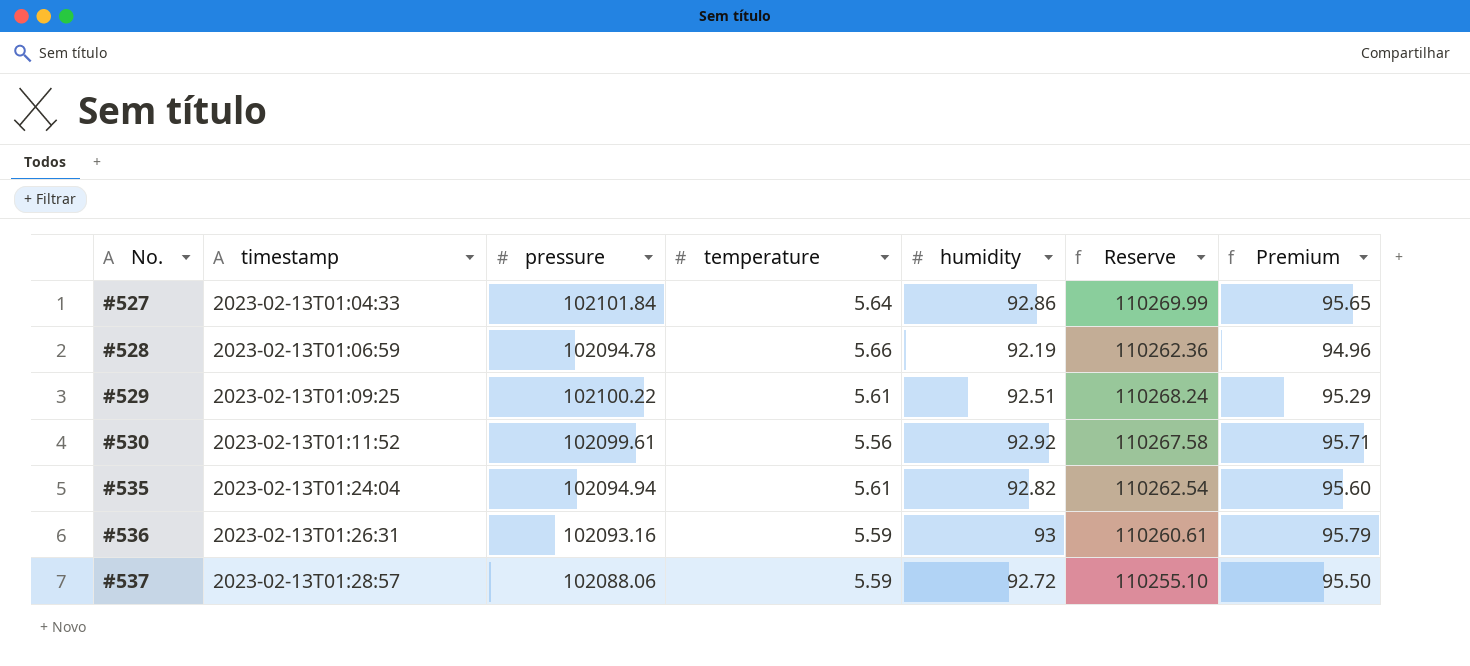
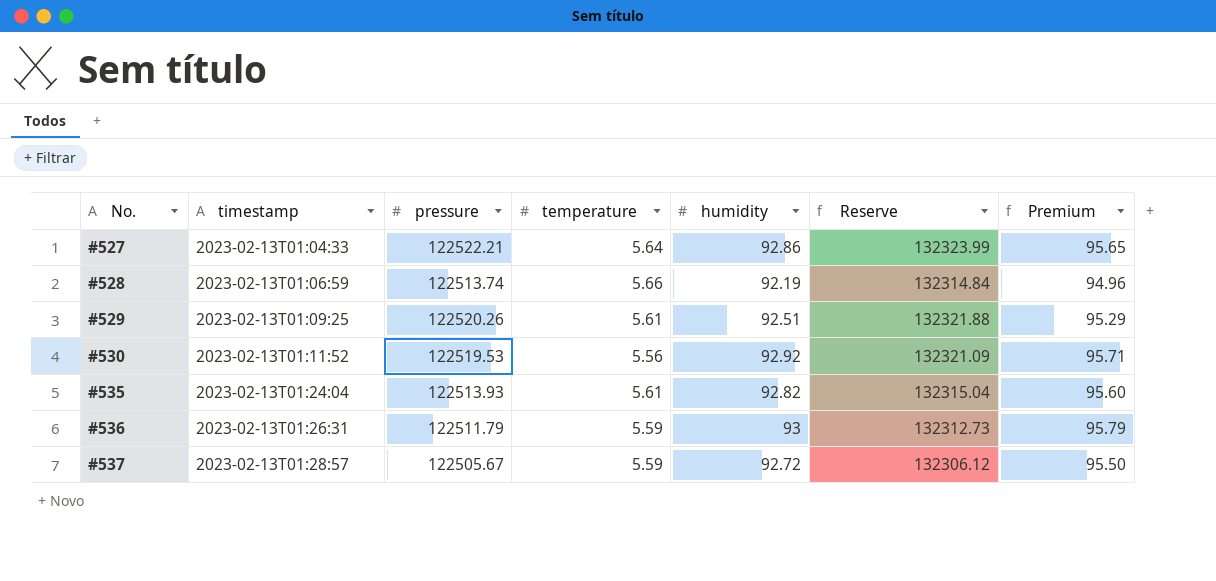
#527 | pressure: 102101.84 -> 122522.21
#527 | Reserve: 110269.99 -> 132323.99
#528 | pressure: 102094.78 -> 122513.74
#528 | Reserve: 110262.36 -> 132314.84
#529 | pressure: 102100.22 -> 122520.26
#529 | Reserve: 110268.24 -> 132321.88
#530 | pressure: 102099.61 -> 122519.53
#530 | Reserve: 110267.58 -> 132321.09
#535 | pressure: 102094.94 -> 122513.93
#535 | Reserve: 110262.54 -> 132315.04
#536 | pressure: 102093.16 -> 122511.79
#536 | Reserve: 110260.61 -> 132312.73
#537 | pressure: 102088.06 -> 122505.67
#537 | Reserve: 110255.10 -> 132306.12

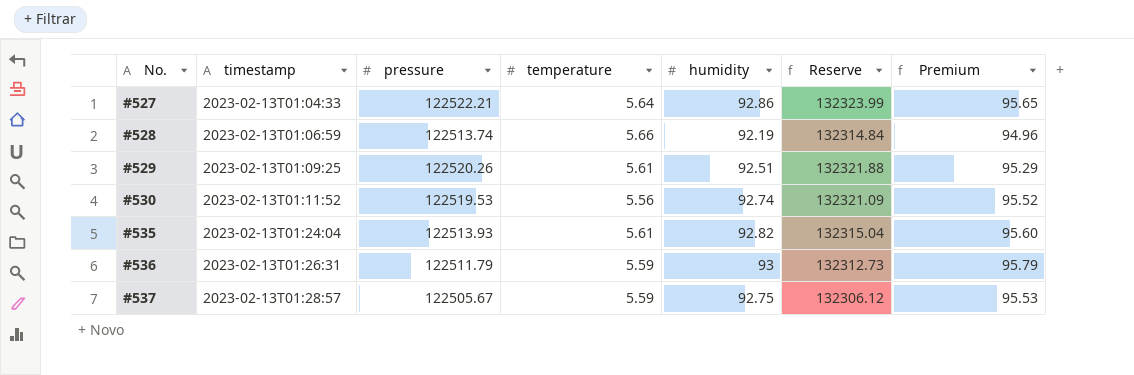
#530 | humidity: 92.92 -> 92.74
#530 | Premium: 95.71 -> 95.52
#537 | humidity: 92.72 -> 92.75
#537 | Premium: 95.50 -> 95.53

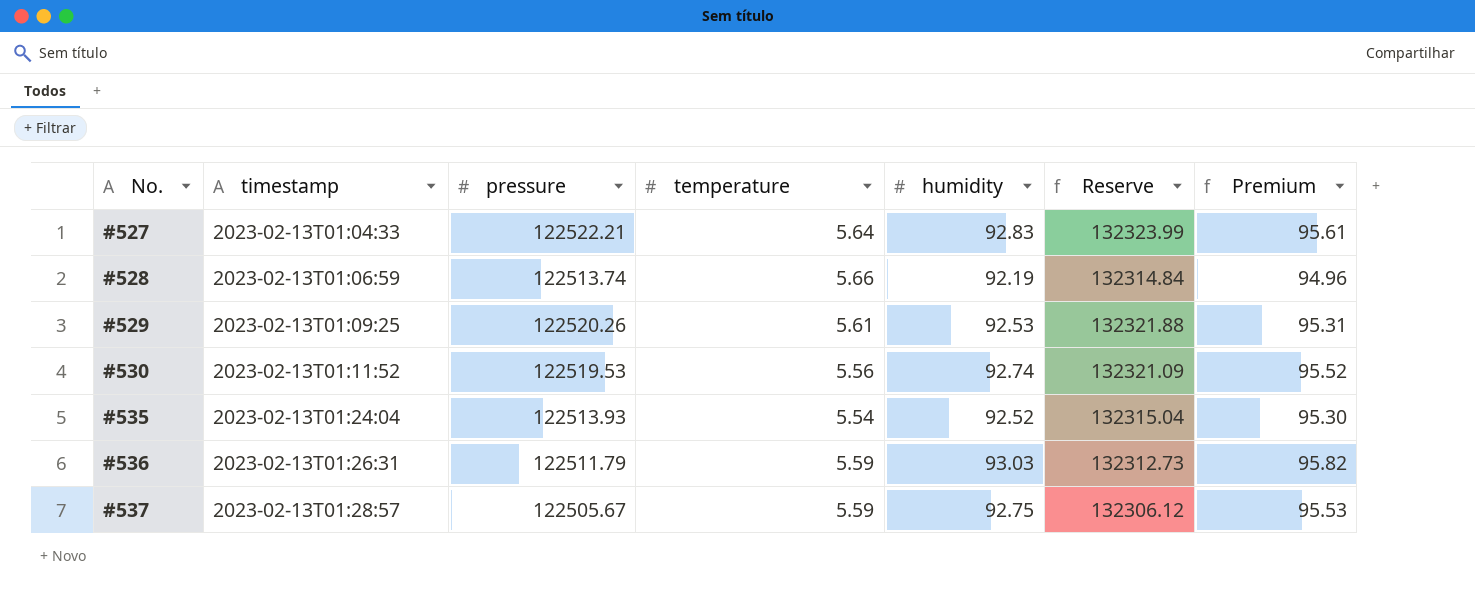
#527 | humidity: 92.86 -> 92.83
#527 | Premium: 95.65 -> 95.61
#529 | humidity: 92.51 -> 92.53
#529 | Premium: 95.29 -> 95.31
#535 | temperature: 5.61 -> 5.54
#535 | humidity: 92.82 -> 92.52
#535 | Premium: 95.60 -> 95.30
#536 | humidity: 93 -> 93.03
#536 | Premium: 95.79 -> 95.82

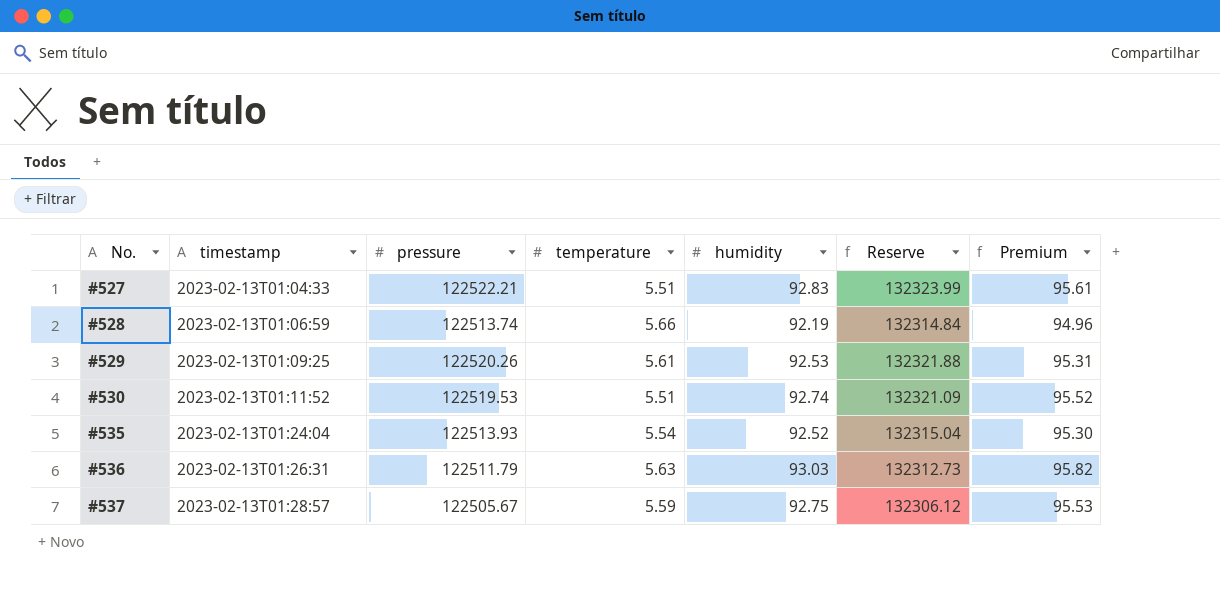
#527 | temperature: 5.64 -> 5.51
#530 | temperature: 5.56 -> 5.51
#536 | temperature: 5.59 -> 5.63

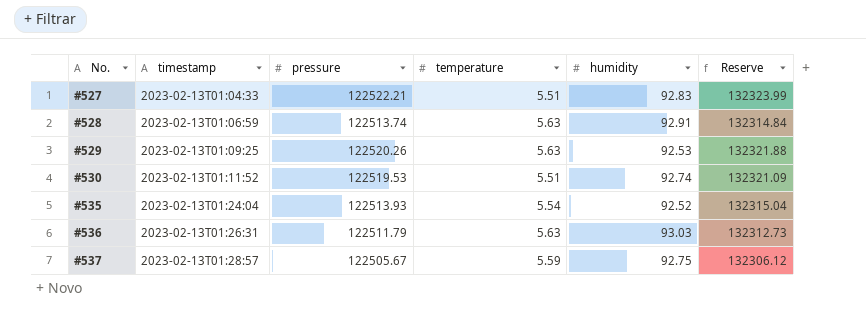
column Premium | formula: [humidity] * 1.03 -> none
#528 | temperature: 5.66 -> 5.63
#528 | humidity: 92.19 -> 92.91
#529 | temperature: 5.61 -> 5.63

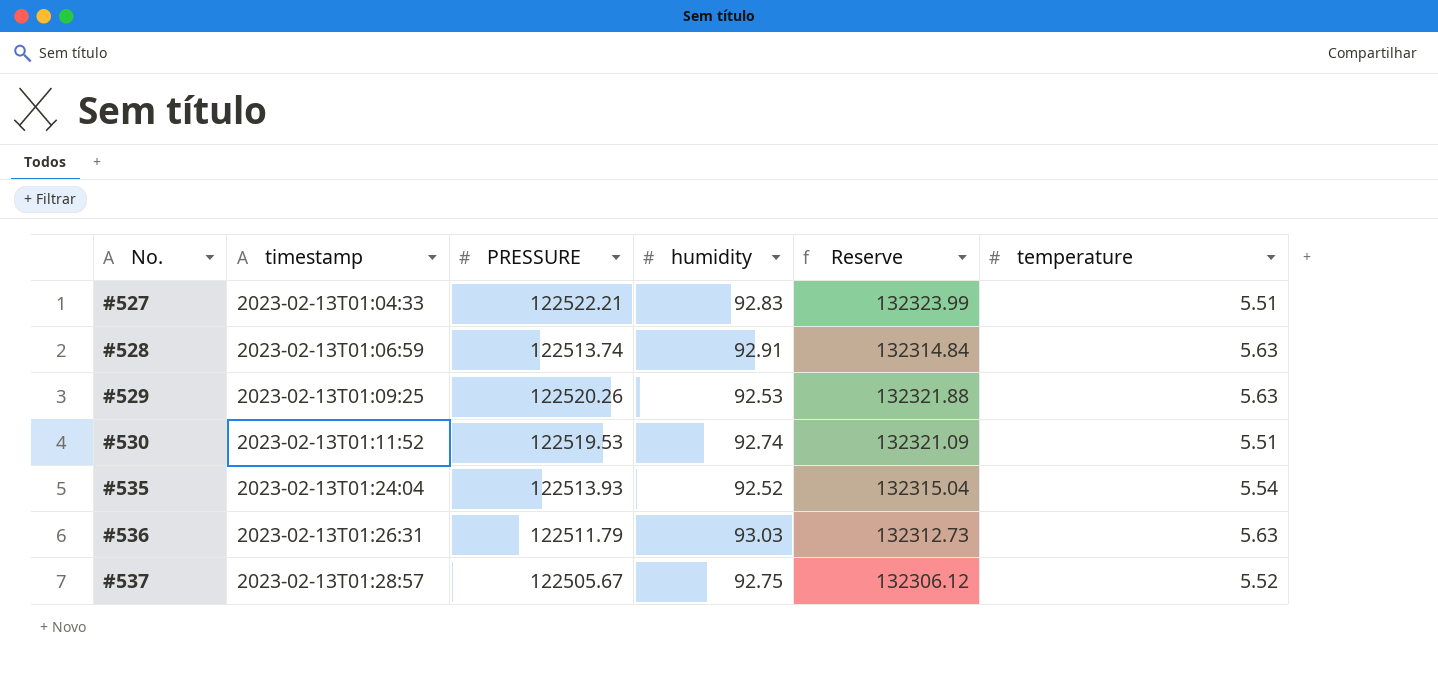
column name: pressure -> PRESSURE
column temperature | position: 4 -> 6
#537 | temperature: 5.59 -> 5.52

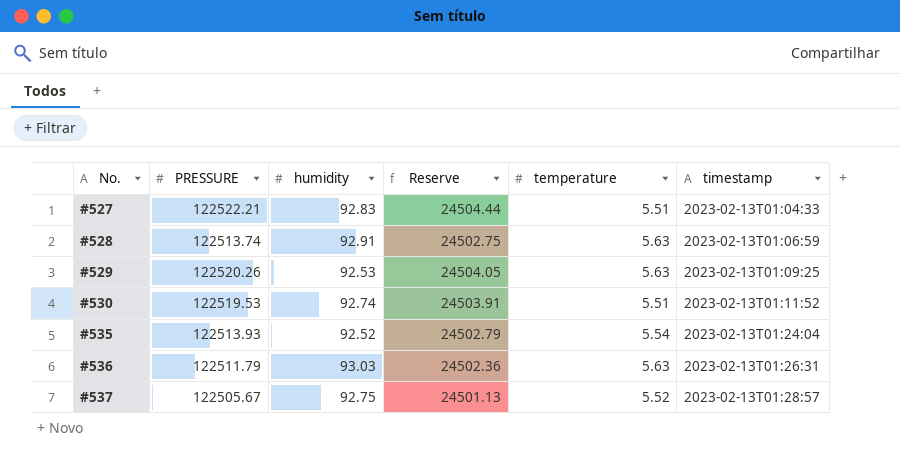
column Reserve | formula: [PRESSURE] * 1.08 -> [PRESSURE] * 0.2
column timestamp | position: 2 -> 6

